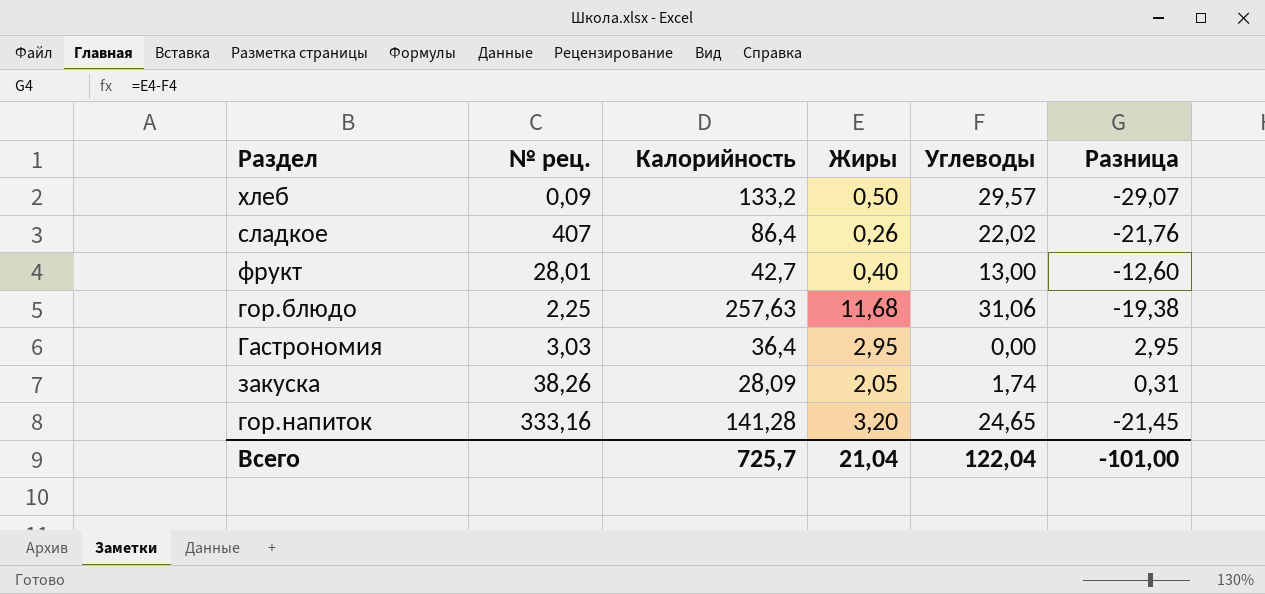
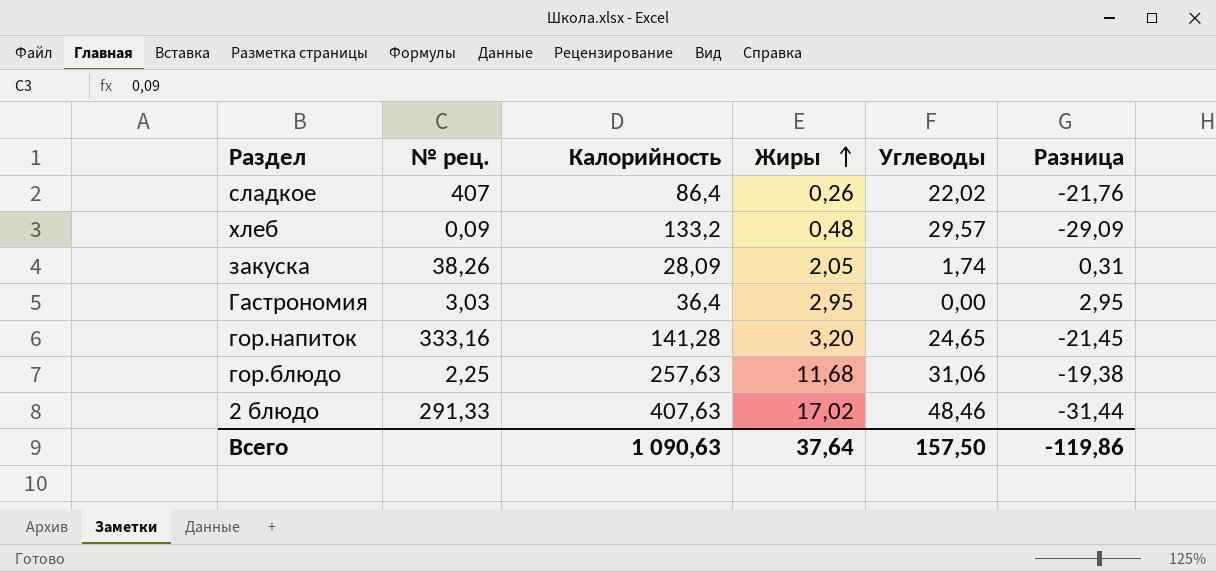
row order: none -> Жиры ascending
row фрукт: 28,01 | 42,7 | 0,40 | 13,00 | -12,60 -> none
хлеб | Жиры: 0,50 -> 0,48
хлеб | Разница: -29,07 -> -29,09
row 2 блюдо: none -> 291,33 | 407,63 | 17,02 | 48,46 | -31,44
Всего | Калорийность: 725,7 -> 1 090,63
Всего | Жиры: 21,04 -> 37,64
Всего | Углеводы: 122,04 -> 157,50
Всего | Разница: -101,00 -> -119,86

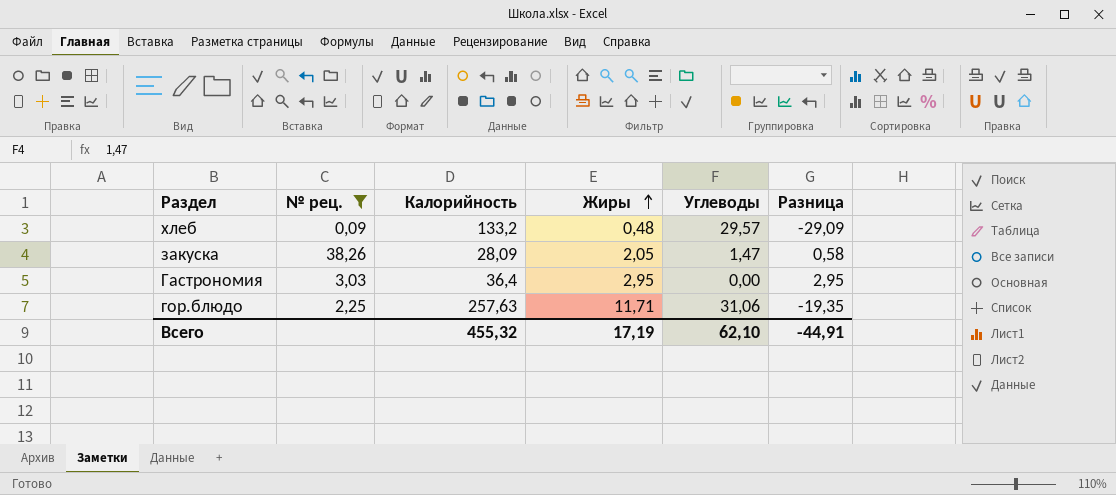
filter: none -> № рец. <= 38,26
закуска | Углеводы: 1,74 -> 1,47
закуска | Разница: 0,31 -> 0,58
гор.блюдо | Жиры: 11,68 -> 11,71
гор.блюдо | Разница: -19,38 -> -19,35
Всего | Калорийность: 1 090,63 -> 455,32
Всего | Жиры: 37,64 -> 17,19
Всего | Углеводы: 157,50 -> 62,10
Всего | Разница: -119,86 -> -44,91

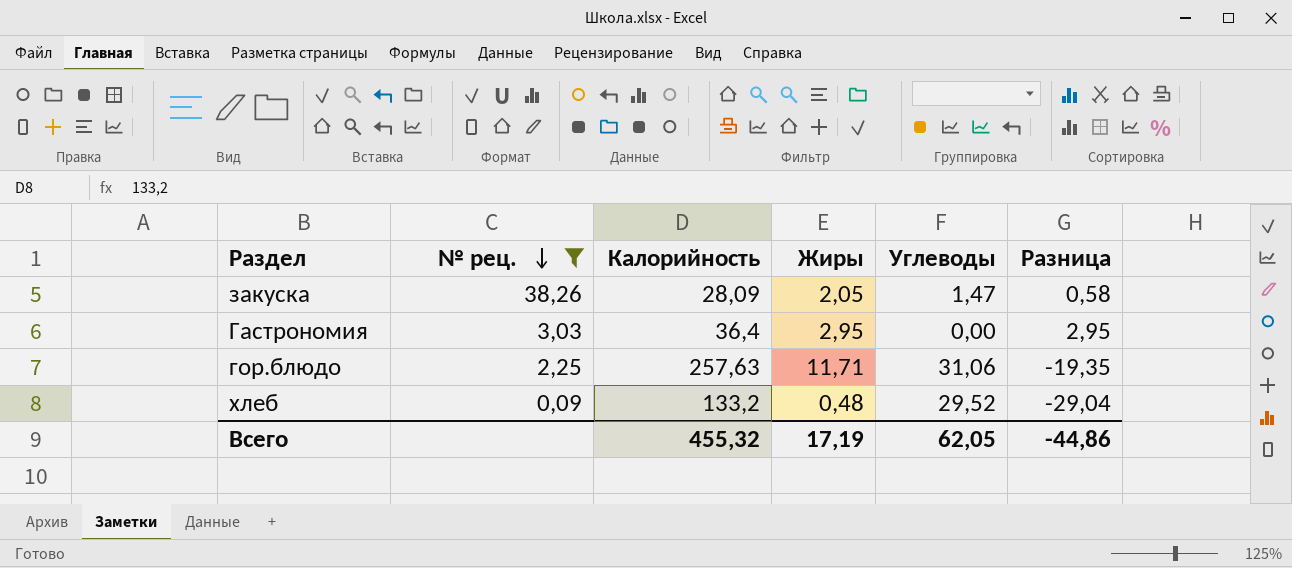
row order: Жиры ascending -> № рец. descending
хлеб | Углеводы: 29,57 -> 29,52
хлеб | Разница: -29,09 -> -29,04
Всего | Углеводы: 62,10 -> 62,05
Всего | Разница: -44,91 -> -44,86

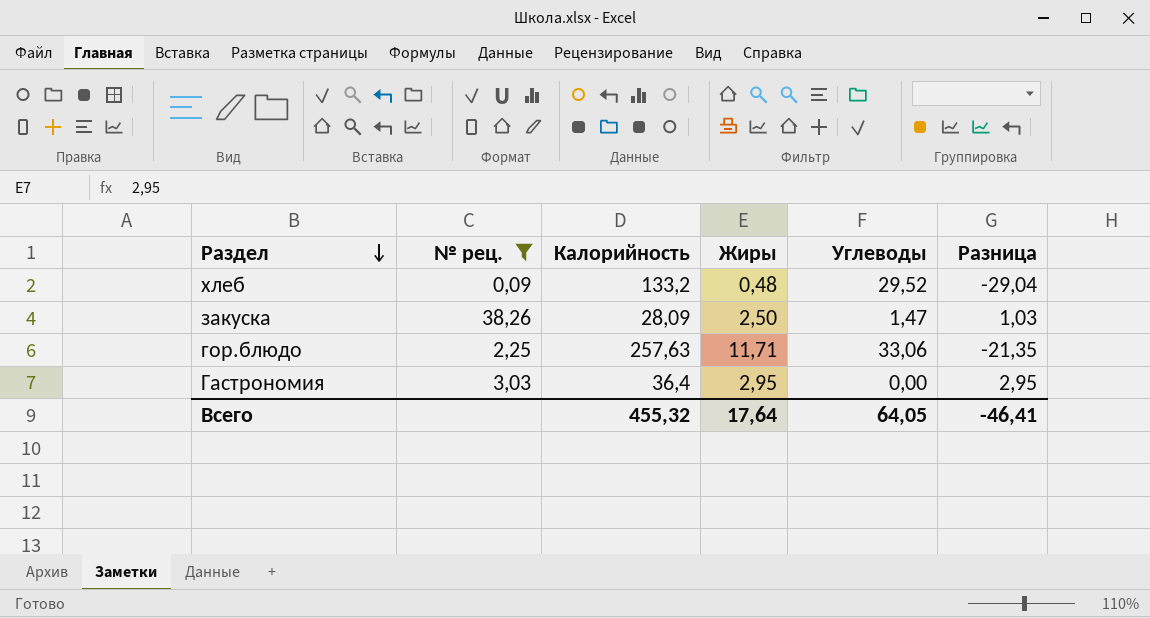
row order: № рец. descending -> Раздел descending
закуска | Жиры: 2,05 -> 2,50
закуска | Разница: 0,58 -> 1,03
гор.блюдо | Углеводы: 31,06 -> 33,06
гор.блюдо | Разница: -19,35 -> -21,35
Всего | Жиры: 17,19 -> 17,64
Всего | Углеводы: 62,05 -> 64,05
Всего | Разница: -44,86 -> -46,41

